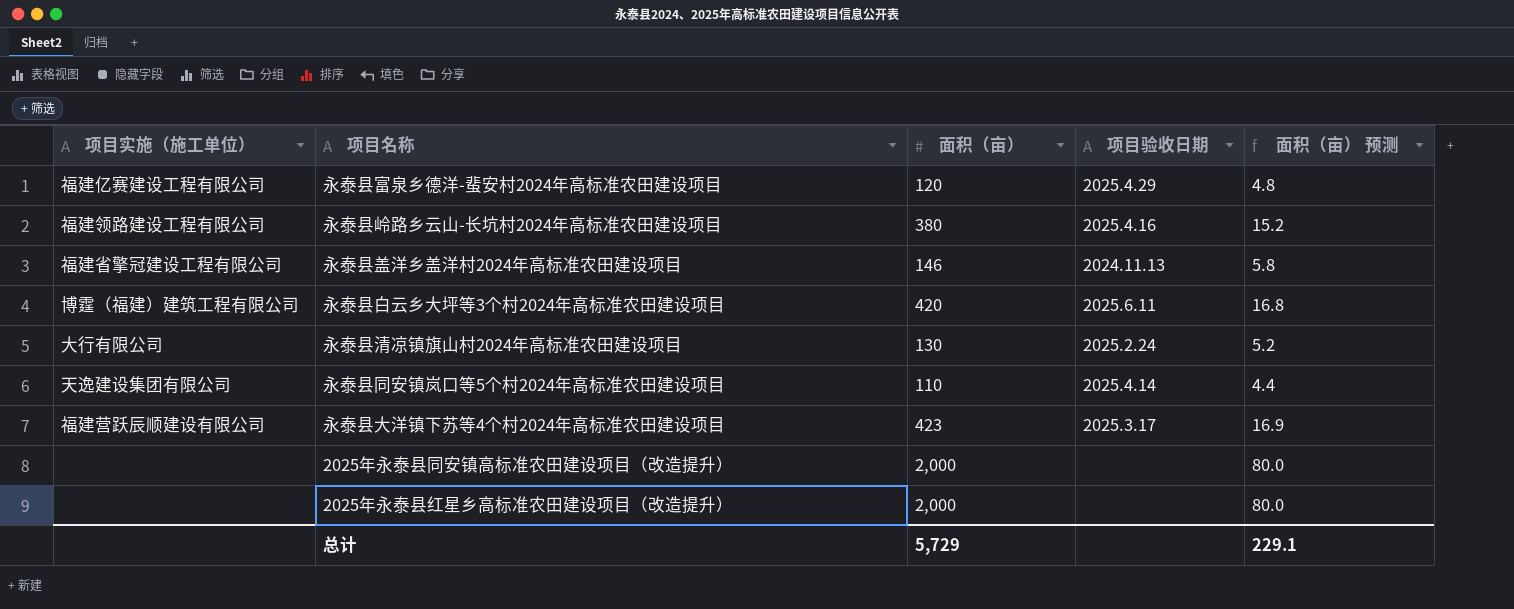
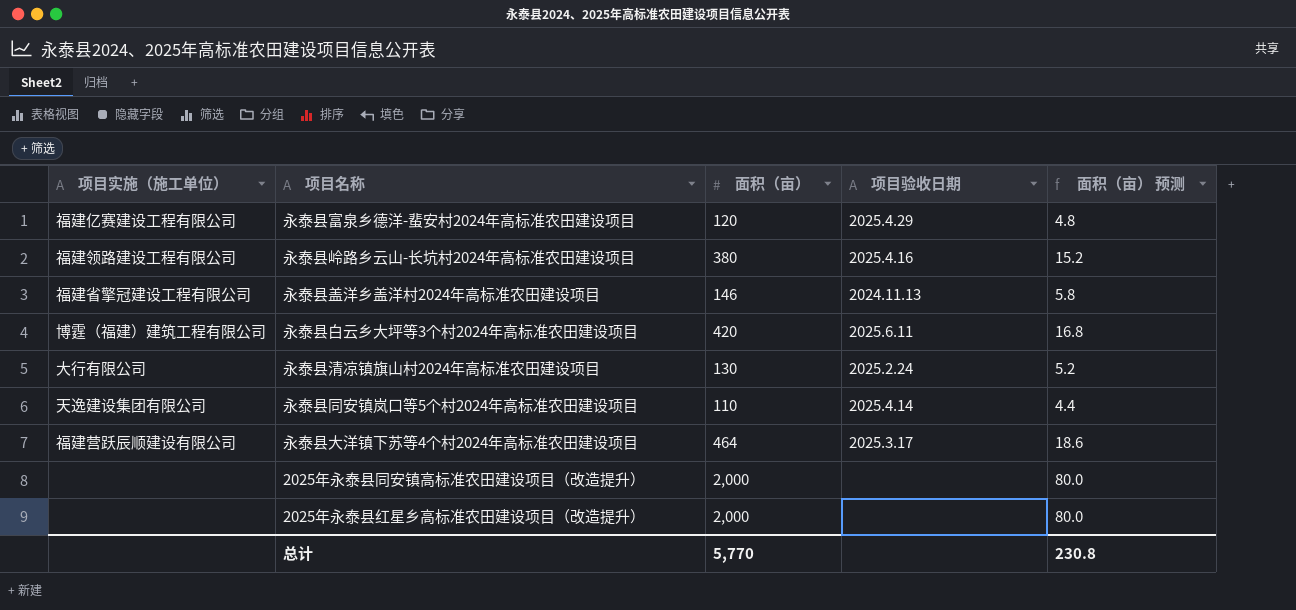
永泰县大洋镇下苏等4个村2024年高标准农田建设项目 | 面积（亩）: 423 -> 464
永泰县大洋镇下苏等4个村2024年高标准农田建设项目 | 面积（亩） 预测: 16.9 -> 18.6
总计 | 面积（亩）: 5,729 -> 5,770
总计 | 面积（亩） 预测: 229.1 -> 230.8

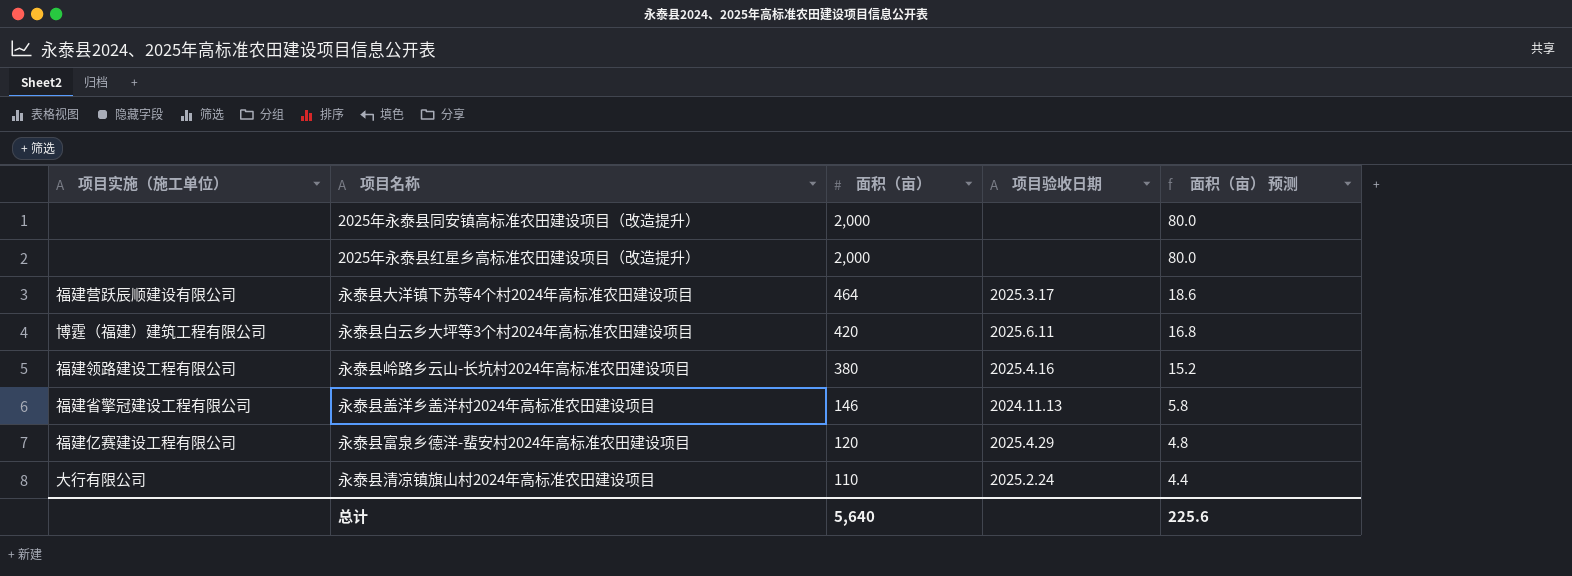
row order: none -> 面积（亩） descending
row 永泰县同安镇岚口等5个村2024年高标准农田建设项目: 天逸建设集团有限公司 | 110 | 2025.4.14 | 4.4 -> none
永泰县清凉镇旗山村2024年高标准农田建设项目 | 面积（亩）: 130 -> 110
永泰县清凉镇旗山村2024年高标准农田建设项目 | 面积（亩） 预测: 5.2 -> 4.4
总计 | 面积（亩）: 5,770 -> 5,640
总计 | 面积（亩） 预测: 230.8 -> 225.6

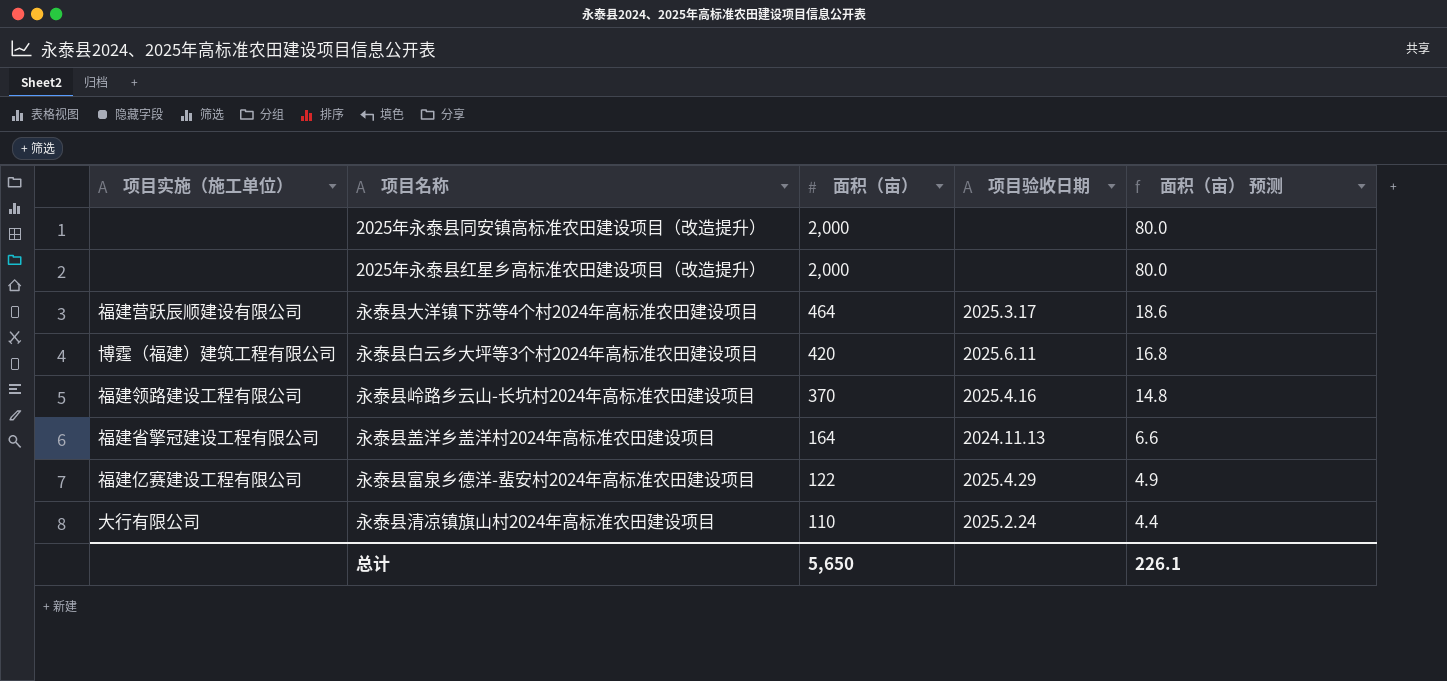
永泰县岭路乡云山-长坑村2024年高标准农田建设项目 | 面积（亩）: 380 -> 370
永泰县岭路乡云山-长坑村2024年高标准农田建设项目 | 面积（亩） 预测: 15.2 -> 14.8
永泰县盖洋乡盖洋村2024年高标准农田建设项目 | 面积（亩）: 146 -> 164
永泰县盖洋乡盖洋村2024年高标准农田建设项目 | 面积（亩） 预测: 5.8 -> 6.6
永泰县富泉乡德洋-蜚安村2024年高标准农田建设项目 | 面积（亩）: 120 -> 122
永泰县富泉乡德洋-蜚安村2024年高标准农田建设项目 | 面积（亩） 预测: 4.8 -> 4.9
总计 | 面积（亩）: 5,640 -> 5,650
总计 | 面积（亩） 预测: 225.6 -> 226.1

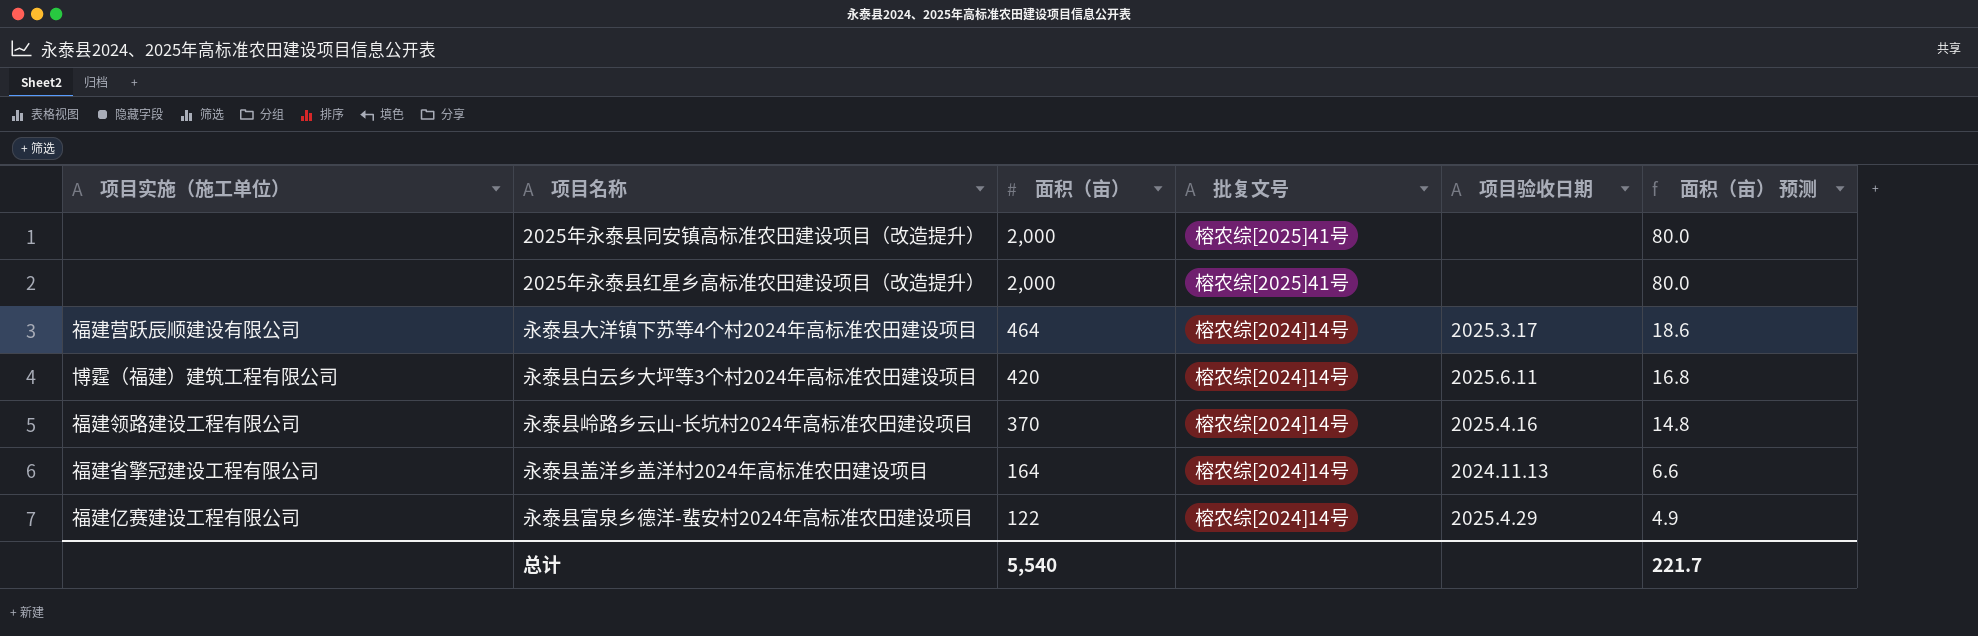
column 批复文号 | position: none -> 4
row 永泰县清凉镇旗山村2024年高标准农田建设项目: 大行有限公司 | 110 | 2025.2.24 | 4.4 -> none
总计 | 面积（亩）: 5,650 -> 5,540
总计 | 面积（亩） 预测: 226.1 -> 221.7

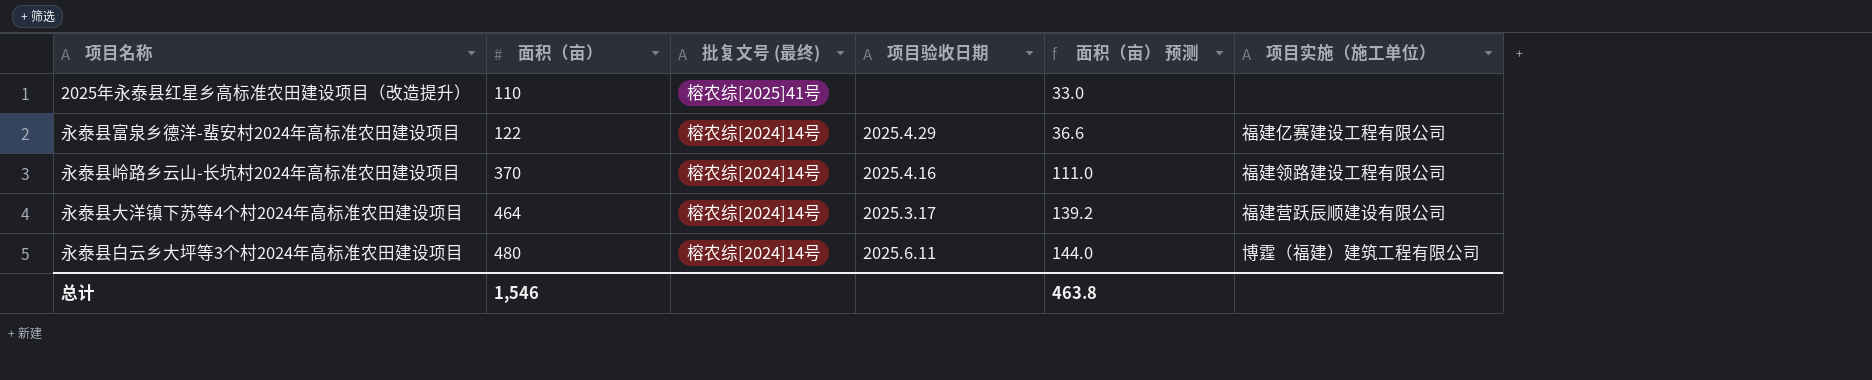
row order: 面积（亩） descending -> 面积（亩） ascending
column name: 批复文号 -> 批复文号 (最终)
column 面积（亩） 预测 | formula: [面积（亩）] * 0.04 -> [面积（亩）] * 0.3
column 项目实施（施工单位） | position: 1 -> 6
row 2025年永泰县同安镇高标准农田建设项目（改造提升）: none | 2,000 | 榕农综[2025]41号 | none | 80.0 -> none
row 永泰县盖洋乡盖洋村2024年高标准农田建设项目: 福建省擎冠建设工程有限公司 | 164 | 榕农综[2024]14号 | 2024.11.13 | 6.6 -> none
2025年永泰县红星乡高标准农田建设项目（改造提升） | 面积（亩）: 2,000 -> 110
永泰县白云乡大坪等3个村2024年高标准农田建设项目 | 面积（亩）: 420 -> 480
总计 | 面积（亩）: 5,540 -> 1,546
总计 | 面积（亩） 预测: 221.7 -> 463.8

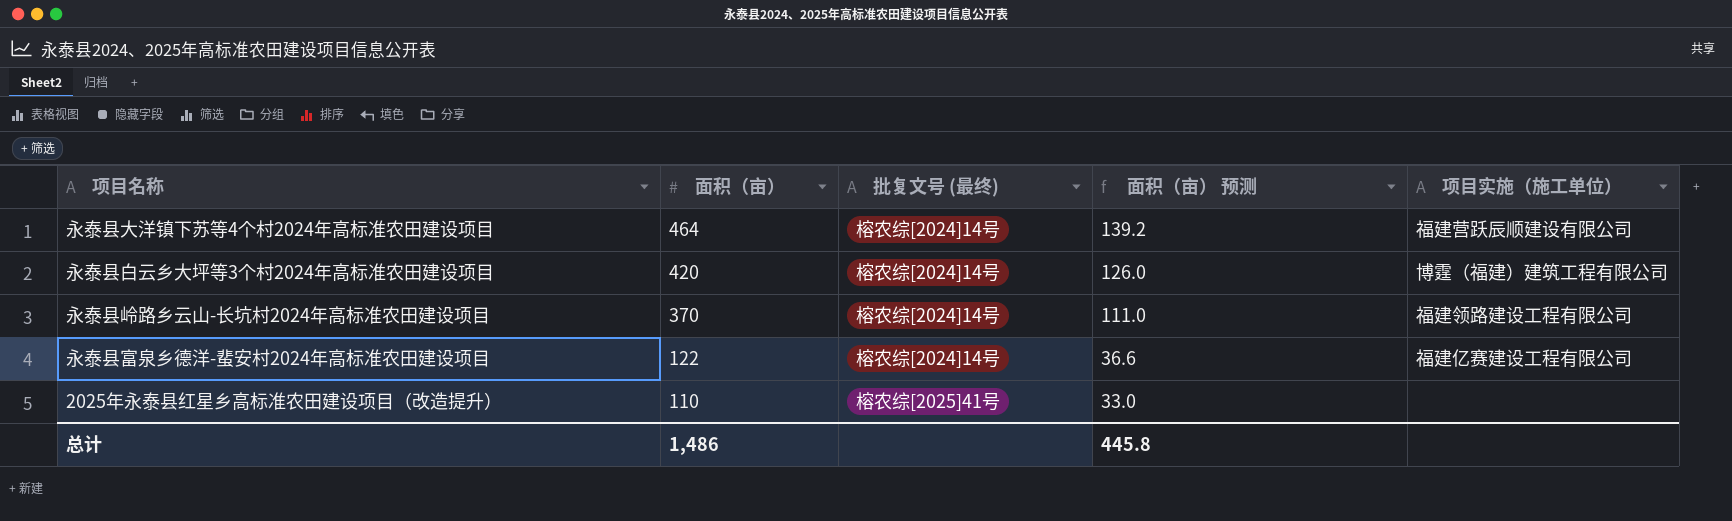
row order: 面积（亩） ascending -> 面积（亩） descending
column 项目验收日期 | position: 4 -> none
永泰县白云乡大坪等3个村2024年高标准农田建设项目 | 面积（亩）: 480 -> 420
永泰县白云乡大坪等3个村2024年高标准农田建设项目 | 面积（亩） 预测: 144.0 -> 126.0
总计 | 面积（亩）: 1,546 -> 1,486
总计 | 面积（亩） 预测: 463.8 -> 445.8

